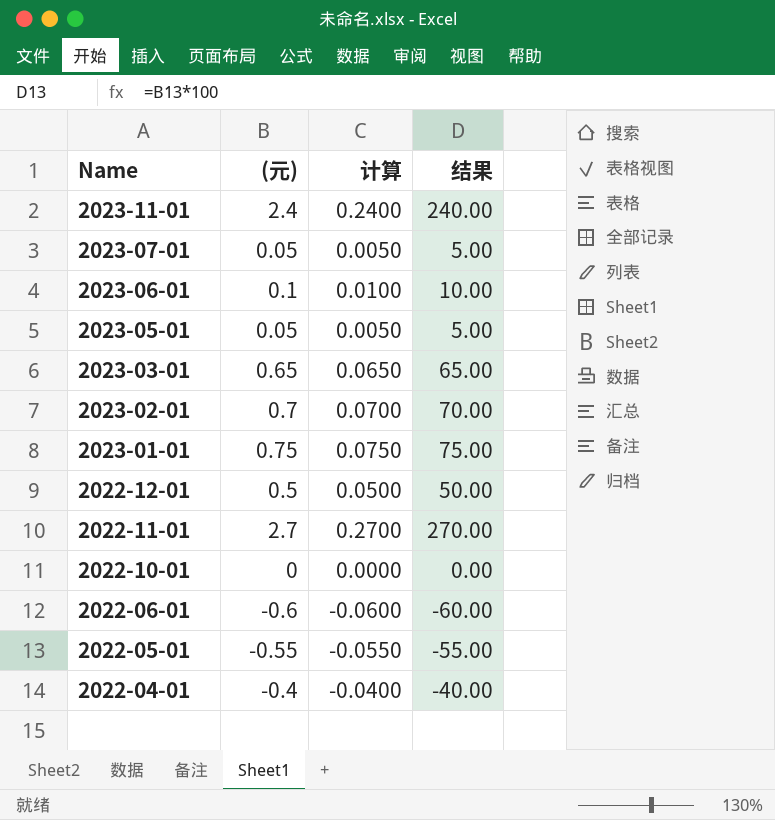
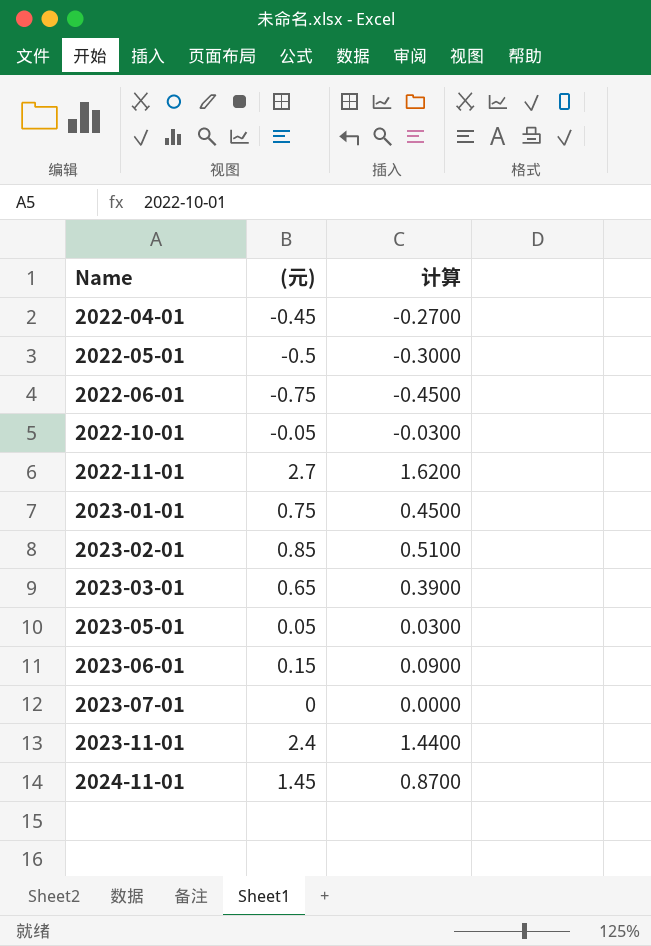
row order: Name descending -> Name ascending
column 结果 | formula: [(元)] * 100 -> none
column 计算 | formula: [(元)] * 0.1 -> [(元)] * 0.6
row 2022-12-01: 0.5 | 0.0500 | 50.00 -> none
2022-04-01 | (元): -0.4 -> -0.45
2022-05-01 | (元): -0.55 -> -0.5
2022-06-01 | (元): -0.6 -> -0.75
2022-10-01 | (元): 0 -> -0.05
2023-02-01 | (元): 0.7 -> 0.85
2023-06-01 | (元): 0.1 -> 0.15
2023-07-01 | (元): 0.05 -> 0
row 2024-11-01: none -> 1.45 | 0.8700

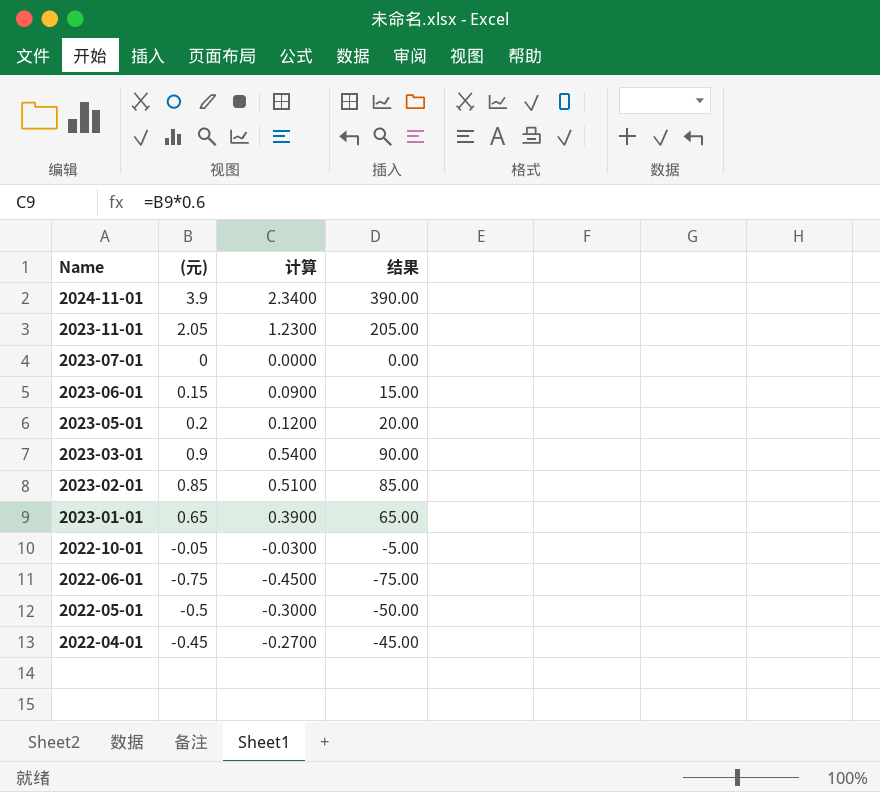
row order: Name ascending -> Name descending
column 结果 | formula: none -> [(元)] * 100
row 2022-11-01: 2.7 | 1.6200 -> none
2024-11-01 | (元): 1.45 -> 3.9
2024-11-01 | 计算: 0.8700 -> 2.3400
2023-11-01 | (元): 2.4 -> 2.05
2023-11-01 | 计算: 1.4400 -> 1.2300
2023-05-01 | (元): 0.05 -> 0.2
2023-05-01 | 计算: 0.0300 -> 0.1200
2023-03-01 | (元): 0.65 -> 0.9
2023-03-01 | 计算: 0.3900 -> 0.5400
2023-01-01 | (元): 0.75 -> 0.65
2023-01-01 | 计算: 0.4500 -> 0.3900

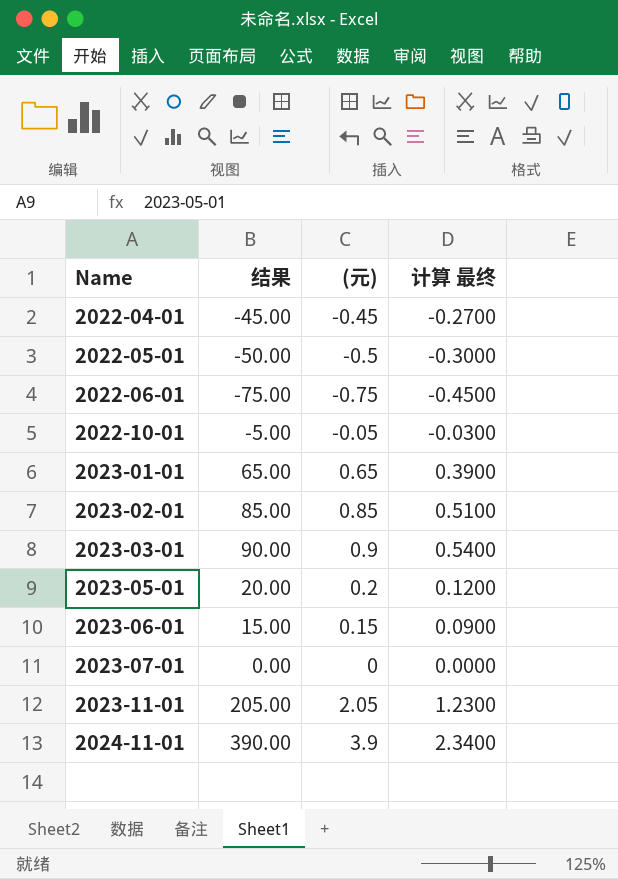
row order: Name descending -> Name ascending
column 结果 | position: 4 -> 2
column name: 计算 -> 计算 最终

